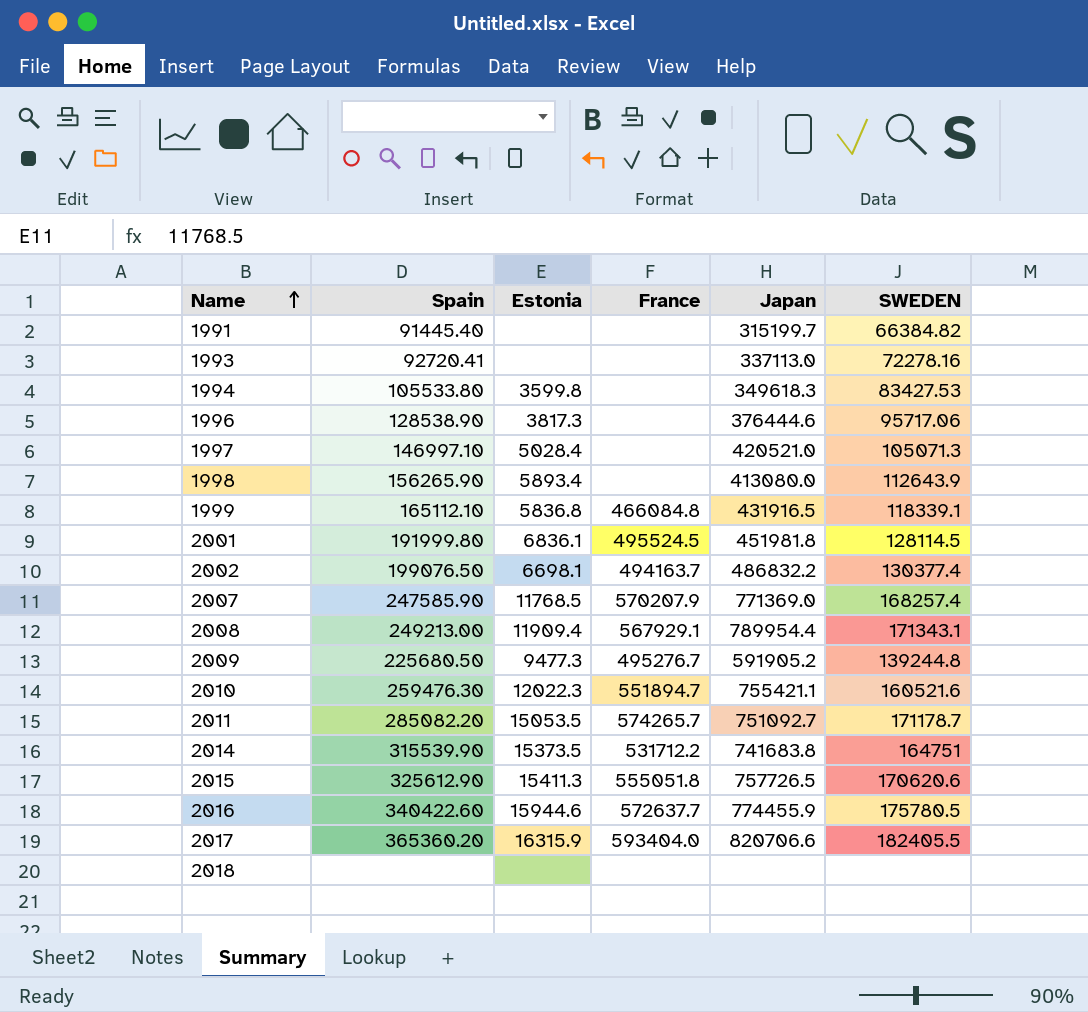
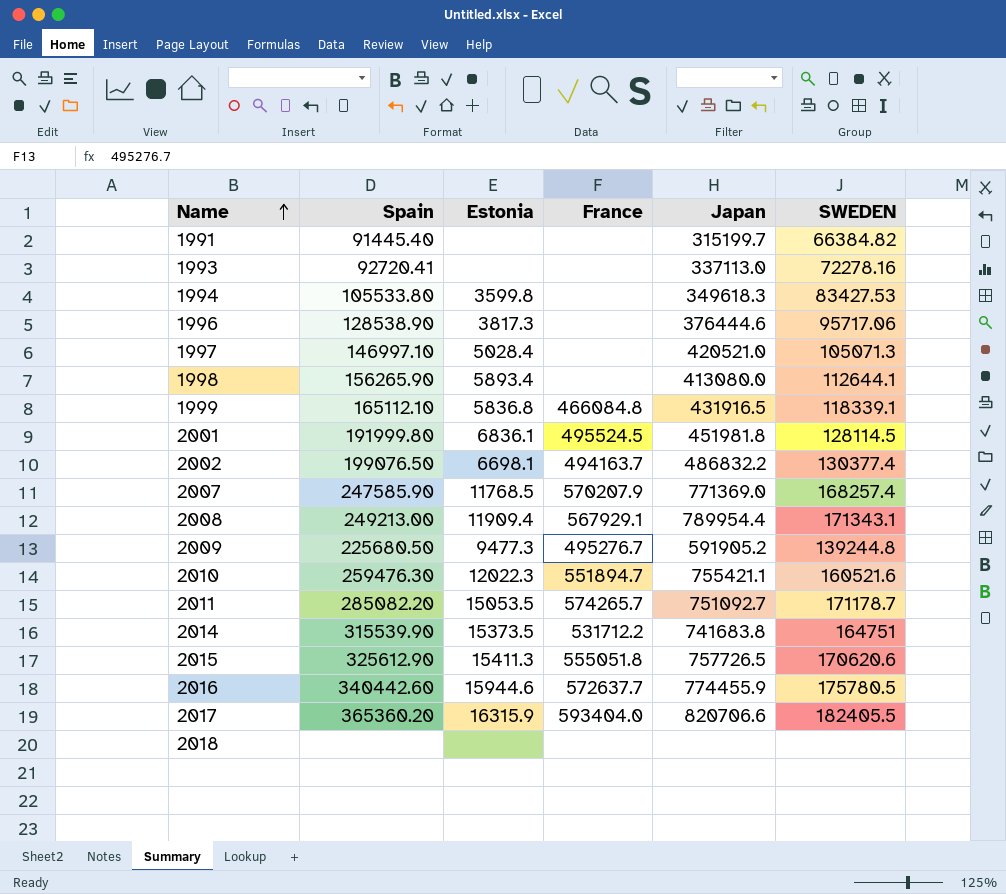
1998 | SWEDEN: 112643.9 -> 112644.1
2016 | Spain: 340422.60 -> 340442.60

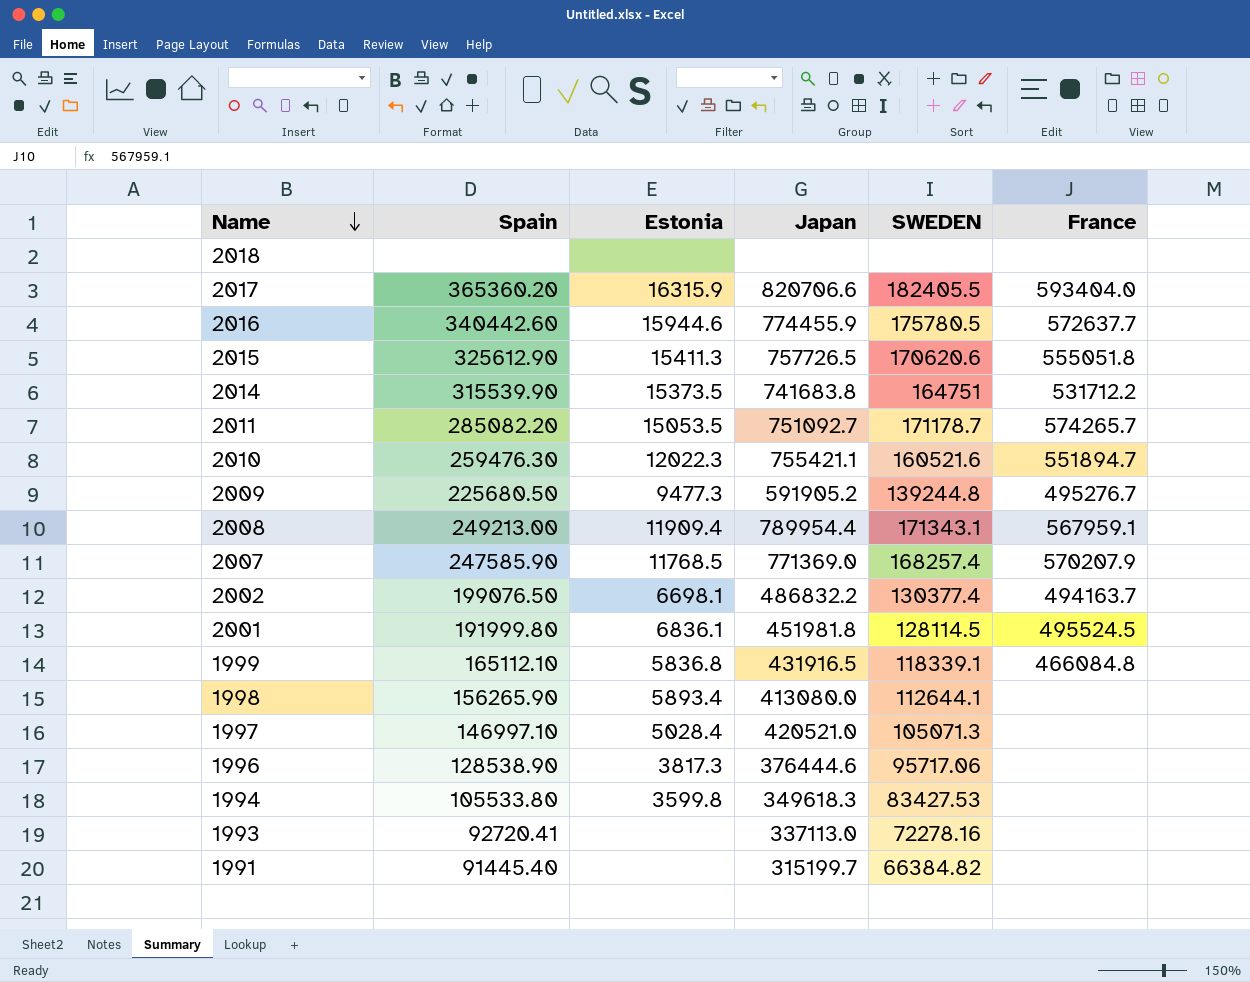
row order: Name ascending -> Name descending
column France | position: 4 -> 6
2008 | France: 567929.1 -> 567959.1

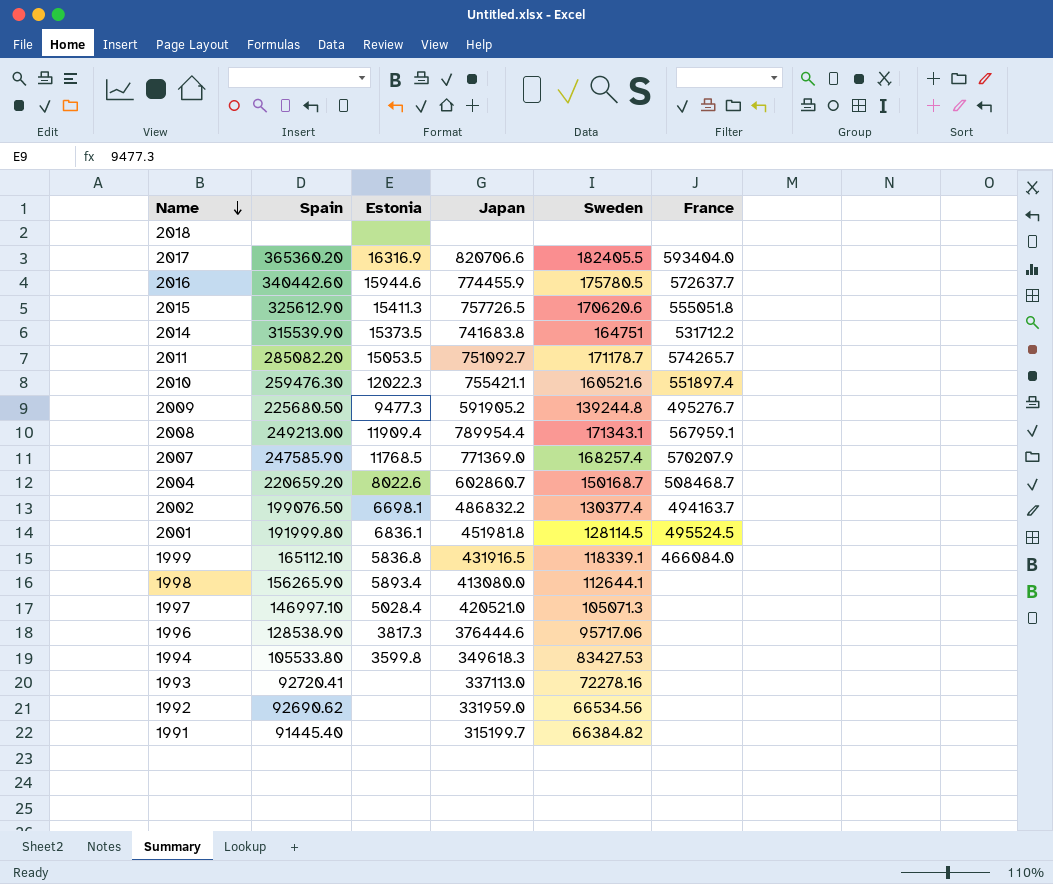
column name: SWEDEN -> Sweden
2017 | Estonia: 16315.9 -> 16316.9
2010 | France: 551894.7 -> 551897.4
row 2004: none -> 220659.20 | 8022.6 | 602860.7 | 150168.7 | 508468.7
1999 | France: 466084.8 -> 466084.0
row 1992: none -> 92690.62 | none | 331959.0 | 66534.56 | none

